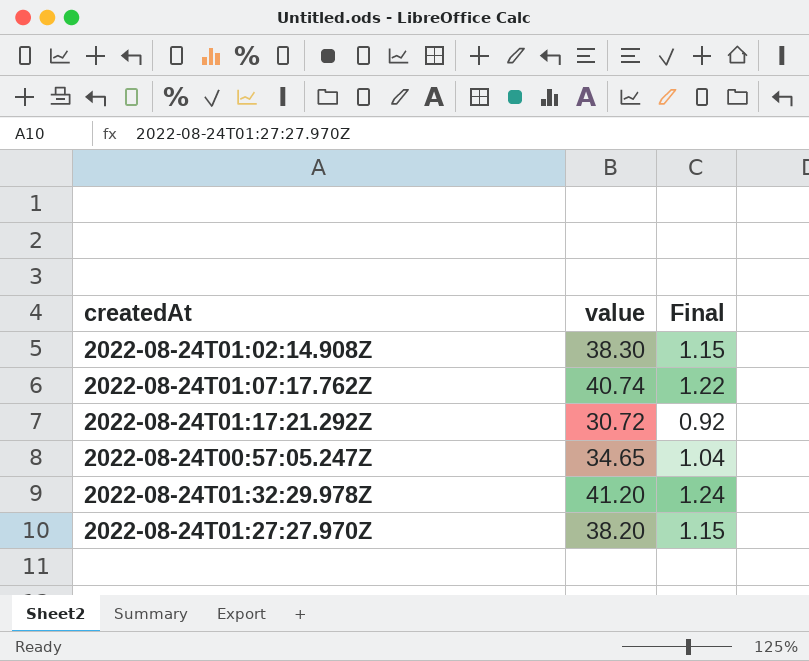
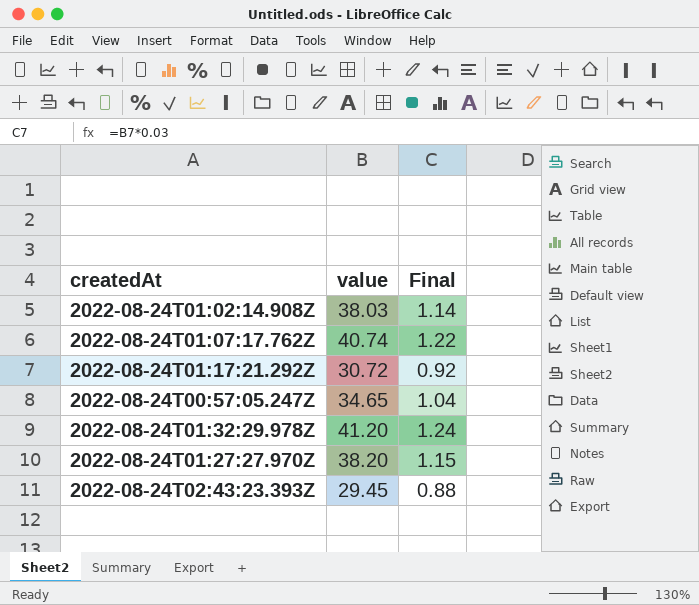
2022-08-24T01:02:14.908Z | value: 38.30 -> 38.03
2022-08-24T01:02:14.908Z | Final: 1.15 -> 1.14
row 2022-08-24T02:43:23.393Z: none -> 29.45 | 0.88

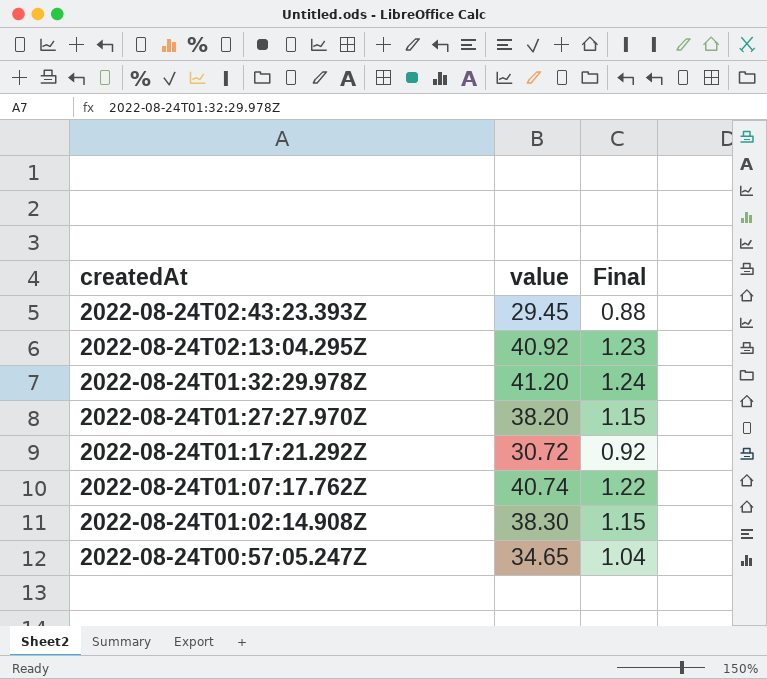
row order: none -> createdAt descending
row 2022-08-24T02:13:04.295Z: none -> 40.92 | 1.23
2022-08-24T01:02:14.908Z | value: 38.03 -> 38.30
2022-08-24T01:02:14.908Z | Final: 1.14 -> 1.15

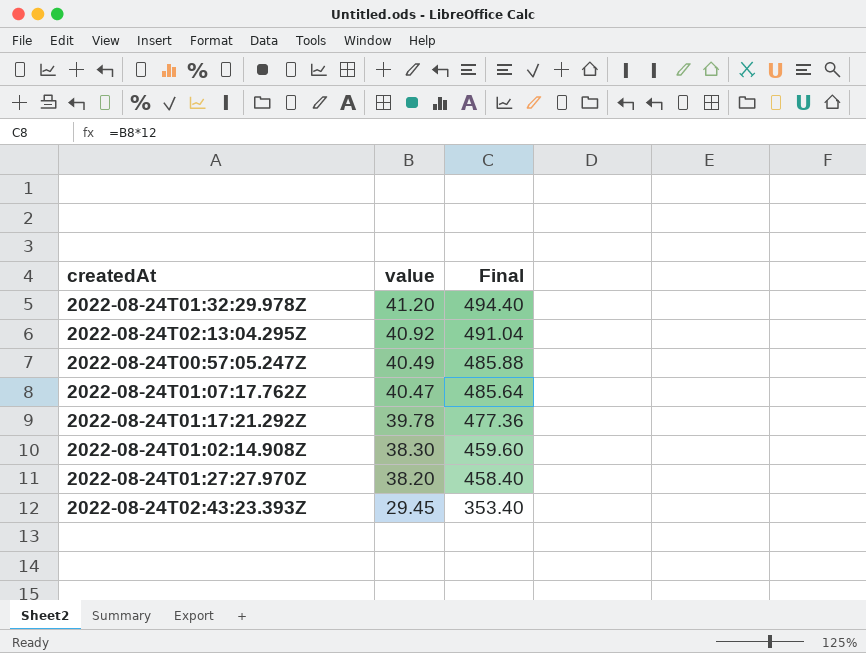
row order: createdAt descending -> value descending
column Final | formula: [value] * 0.03 -> [value] * 12
2022-08-24T00:57:05.247Z | value: 34.65 -> 40.49
2022-08-24T01:07:17.762Z | value: 40.74 -> 40.47
2022-08-24T01:17:21.292Z | value: 30.72 -> 39.78

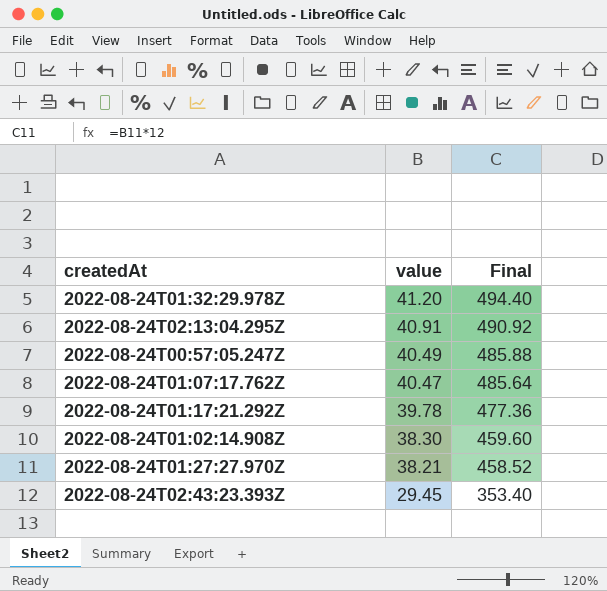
2022-08-24T02:13:04.295Z | value: 40.92 -> 40.91
2022-08-24T02:13:04.295Z | Final: 491.04 -> 490.92
2022-08-24T01:27:27.970Z | value: 38.20 -> 38.21
2022-08-24T01:27:27.970Z | Final: 458.40 -> 458.52

